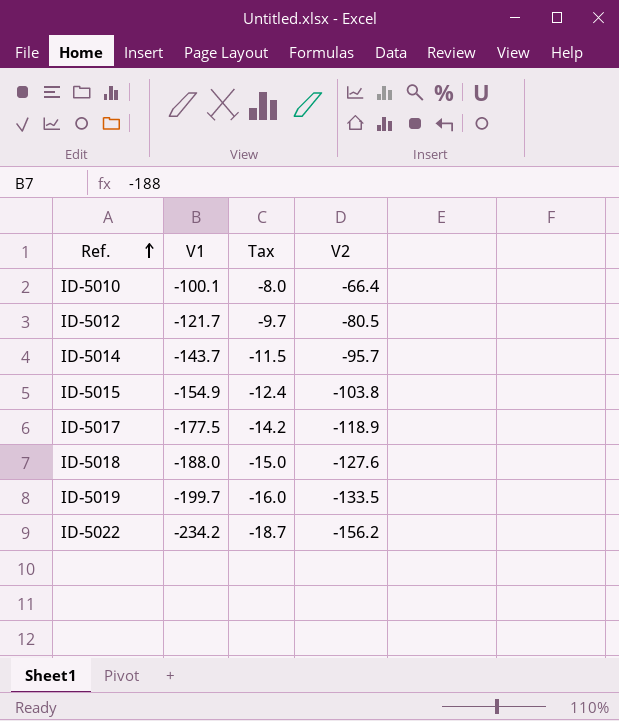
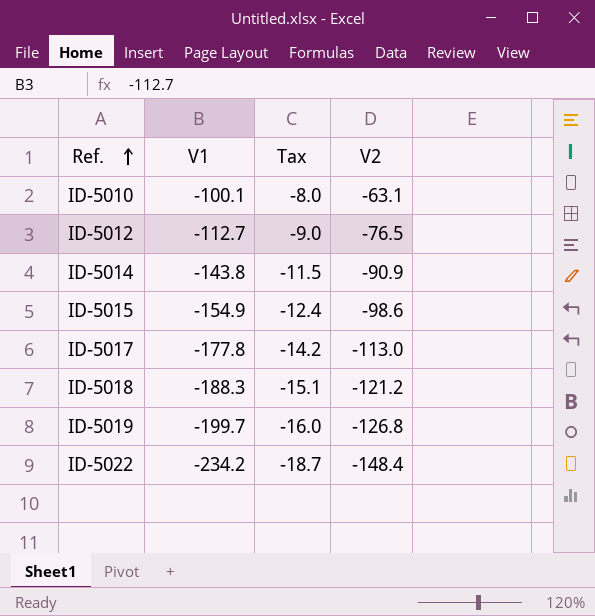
ID-5010 | V2: -66.4 -> -63.1
ID-5012 | V1: -121.7 -> -112.7
ID-5012 | Tax: -9.7 -> -9.0
ID-5012 | V2: -80.5 -> -76.5
ID-5014 | V1: -143.7 -> -143.8
ID-5014 | V2: -95.7 -> -90.9
ID-5015 | V2: -103.8 -> -98.6
ID-5017 | V1: -177.5 -> -177.8
ID-5017 | V2: -118.9 -> -113.0
ID-5018 | V1: -188.0 -> -188.3
ID-5018 | Tax: -15.0 -> -15.1
ID-5018 | V2: -127.6 -> -121.2
ID-5019 | V2: -133.5 -> -126.8
ID-5022 | V2: -156.2 -> -148.4

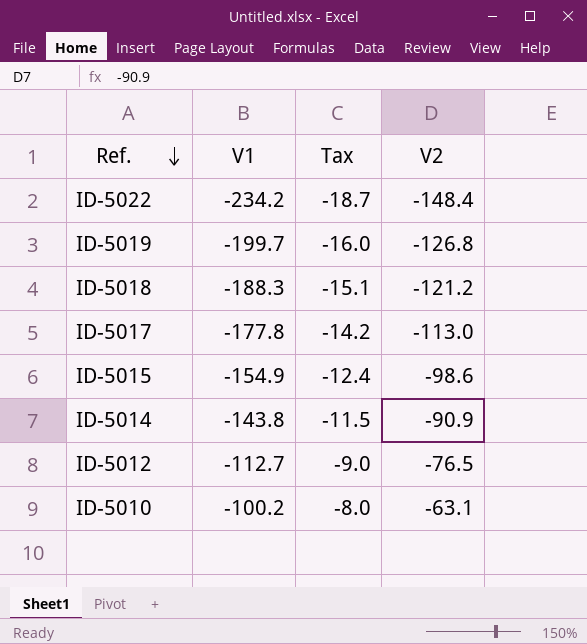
row order: Ref. ascending -> Ref. descending
ID-5010 | V1: -100.1 -> -100.2

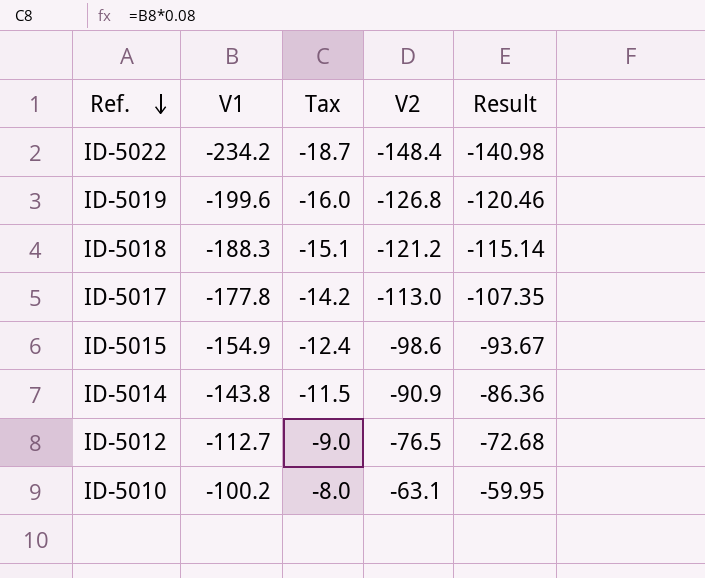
column Result | formula: none -> [V2] * 0.95
ID-5019 | V1: -199.7 -> -199.6

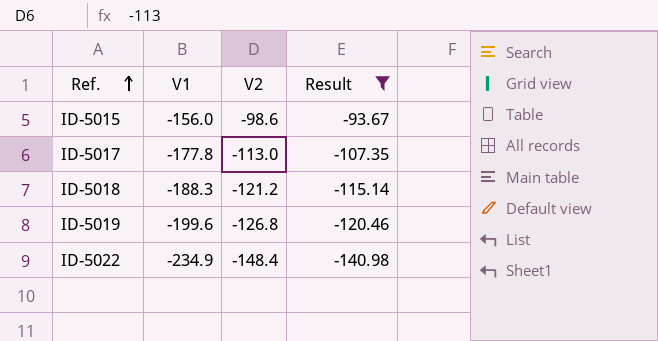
filter: none -> Result <= -93.67
row order: Ref. descending -> Ref. ascending
column Tax | formula: [V1] * 0.08 -> none
ID-5015 | V1: -154.9 -> -156.0
ID-5022 | V1: -234.2 -> -234.9

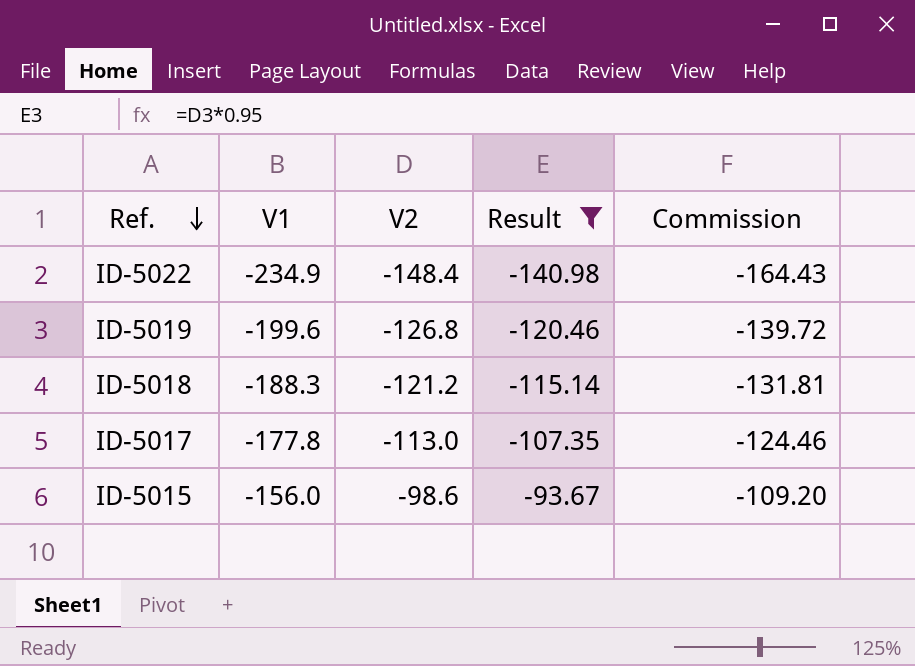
row order: Ref. ascending -> Ref. descending
column Commission | formula: none -> [V1] * 0.7

